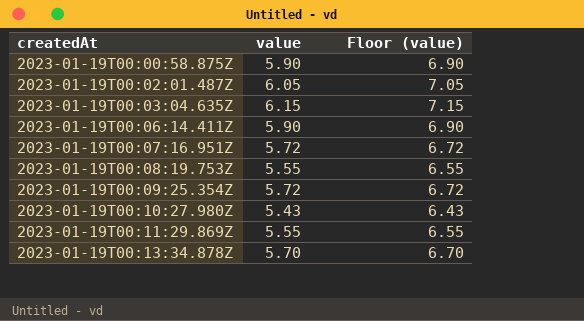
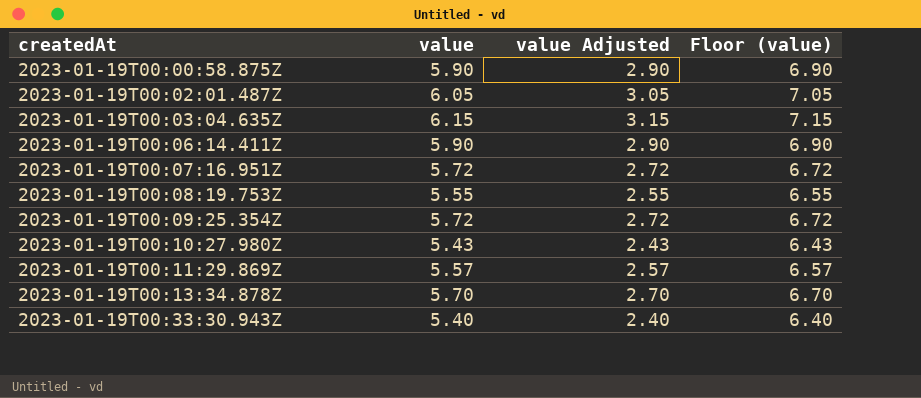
column value Adjusted | formula: none -> [value] - 3
2023-01-19T00:11:29.869Z | value: 5.55 -> 5.57
2023-01-19T00:11:29.869Z | Floor (value): 6.55 -> 6.57
row 2023-01-19T00:33:30.943Z: none -> 5.40 | 2.40 | 6.40

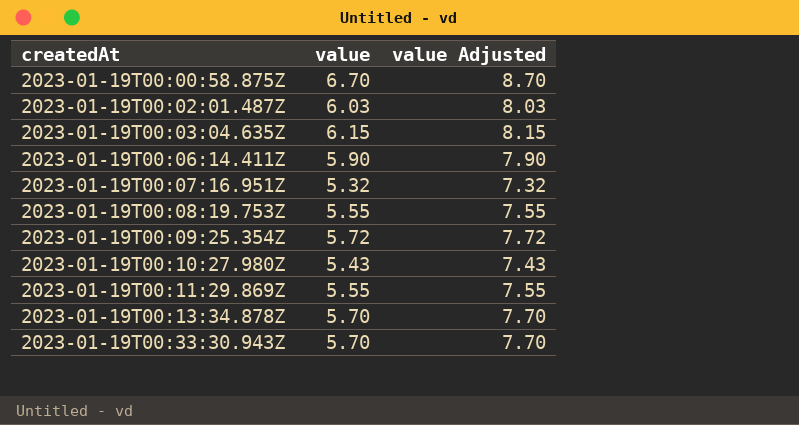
column Floor (value) | formula: [value] + 1 -> none
column value Adjusted | formula: [value] - 3 -> [value] + 2
2023-01-19T00:00:58.875Z | value: 5.90 -> 6.70
2023-01-19T00:02:01.487Z | value: 6.05 -> 6.03
2023-01-19T00:07:16.951Z | value: 5.72 -> 5.32
2023-01-19T00:11:29.869Z | value: 5.57 -> 5.55
2023-01-19T00:33:30.943Z | value: 5.40 -> 5.70

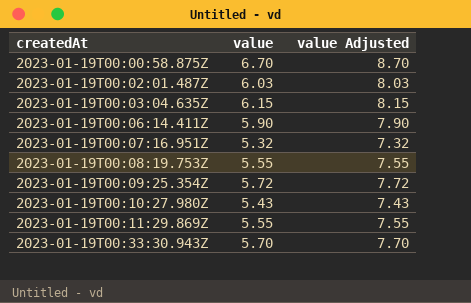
row 2023-01-19T00:13:34.878Z: 5.70 | 7.70 -> none

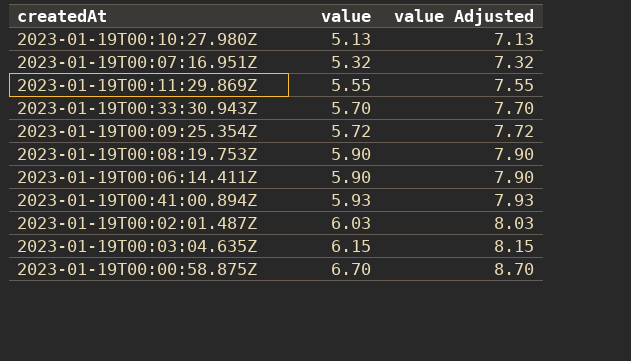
row order: createdAt ascending -> value ascending
2023-01-19T00:10:27.980Z | value: 5.43 -> 5.13
2023-01-19T00:10:27.980Z | value Adjusted: 7.43 -> 7.13
2023-01-19T00:08:19.753Z | value: 5.55 -> 5.90
2023-01-19T00:08:19.753Z | value Adjusted: 7.55 -> 7.90
row 2023-01-19T00:41:00.894Z: none -> 5.93 | 7.93

